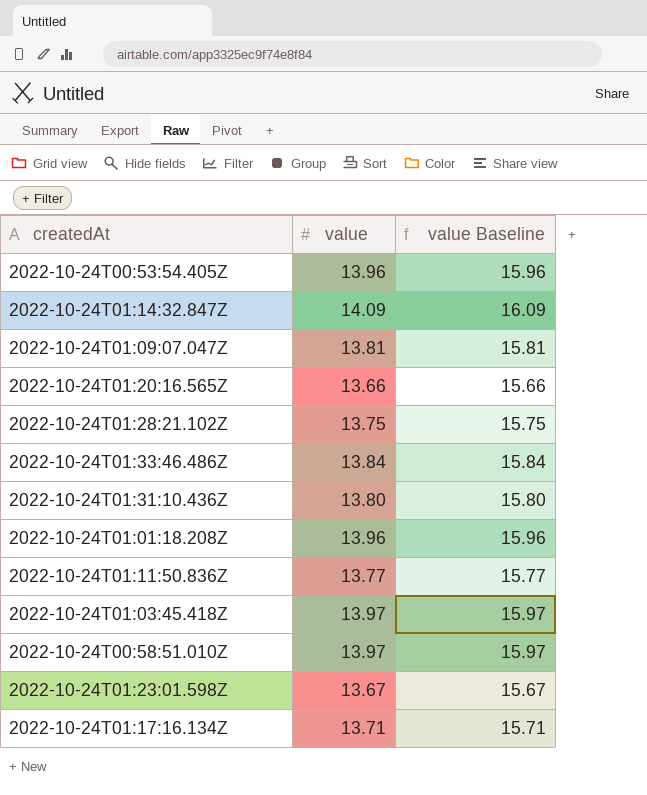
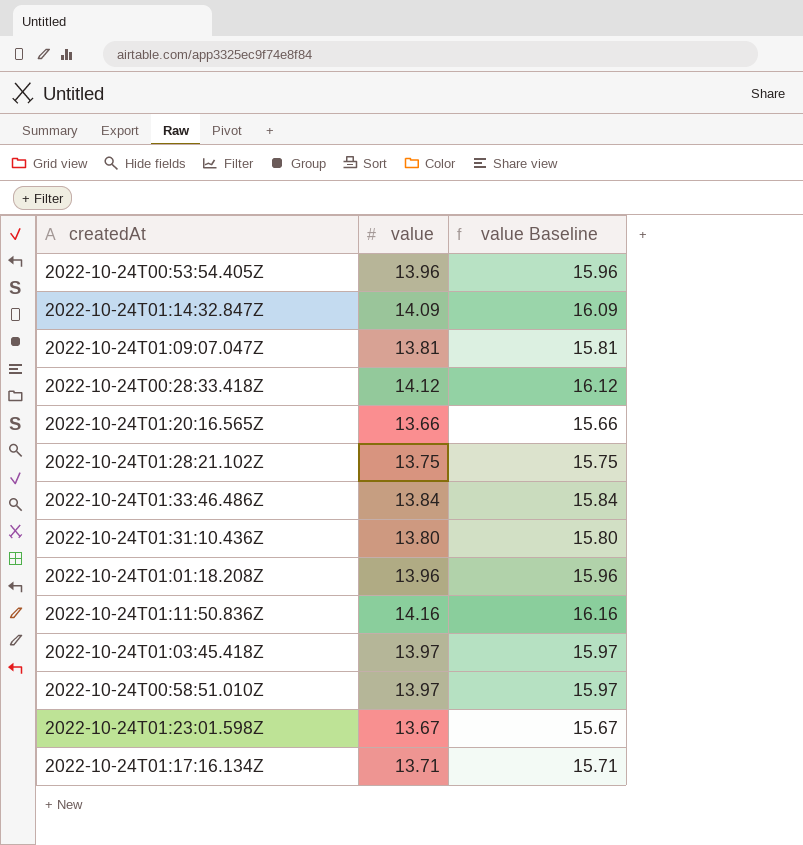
row 2022-10-24T00:28:33.418Z: none -> 14.12 | 16.12
2022-10-24T01:11:50.836Z | value: 13.77 -> 14.16
2022-10-24T01:11:50.836Z | value Baseline: 15.77 -> 16.16

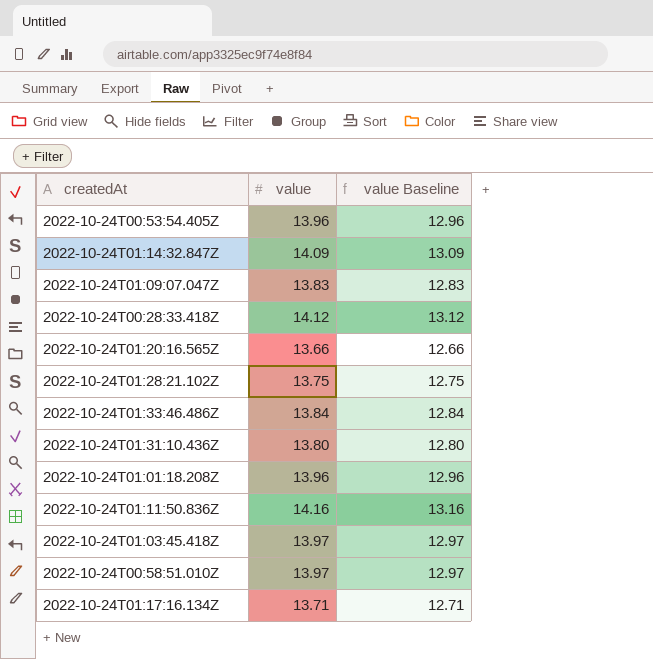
column value Baseline | formula: [value] + 2 -> [value] - 1
row 2022-10-24T01:23:01.598Z: 13.67 | 15.67 -> none
2022-10-24T01:09:07.047Z | value: 13.81 -> 13.83

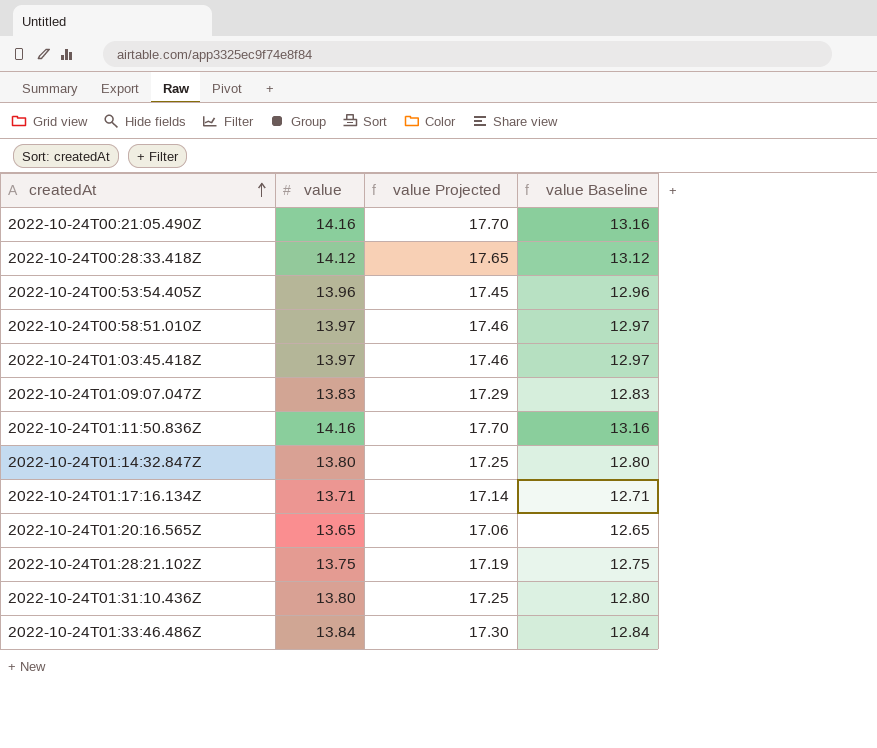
row order: none -> createdAt ascending
column value Projected | formula: none -> [value] * 1.25
row 2022-10-24T01:01:18.208Z: 13.96 | 12.96 -> none
row 2022-10-24T00:21:05.490Z: none -> 14.16 | 17.70 | 13.16
2022-10-24T01:14:32.847Z | value: 14.09 -> 13.80
2022-10-24T01:14:32.847Z | value Baseline: 13.09 -> 12.80
2022-10-24T01:20:16.565Z | value: 13.66 -> 13.65
2022-10-24T01:20:16.565Z | value Baseline: 12.66 -> 12.65

